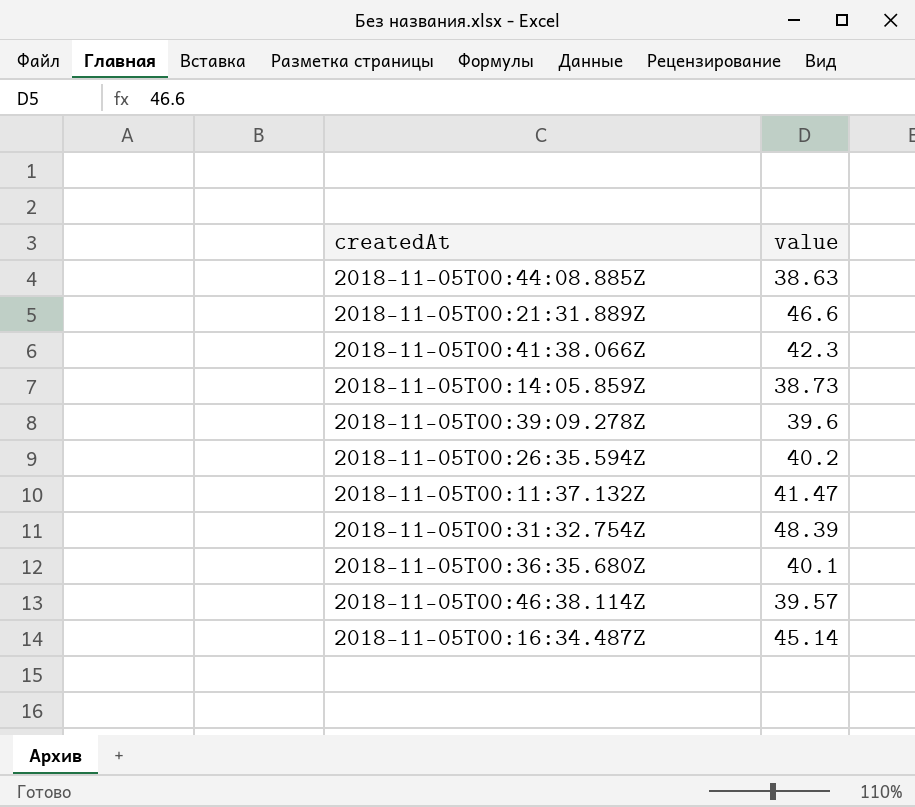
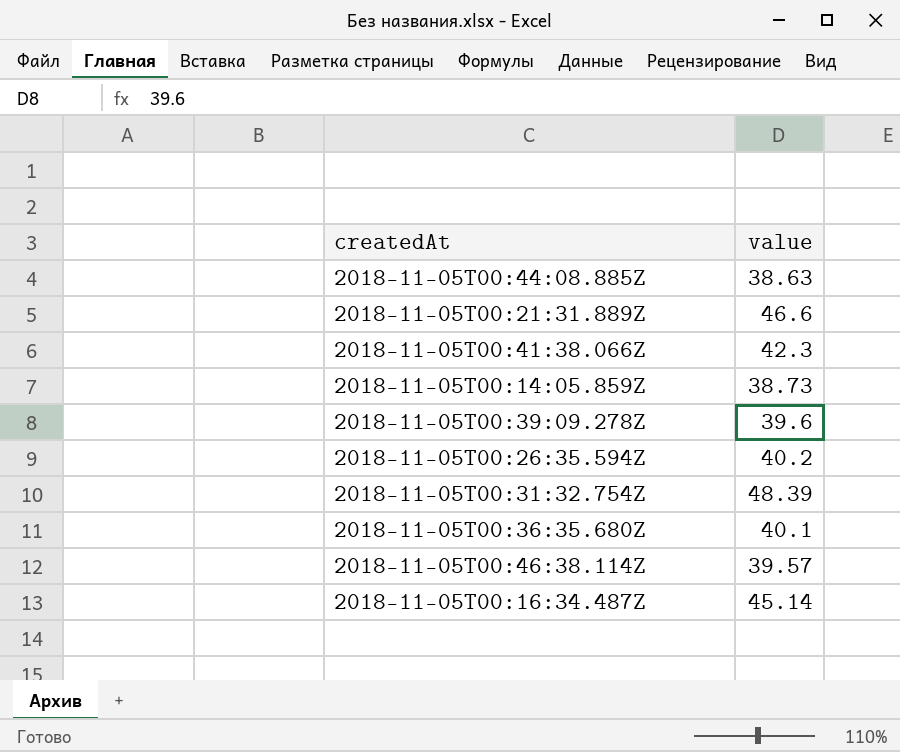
row 2018-11-05T00:11:37.132Z: 41.47 -> none

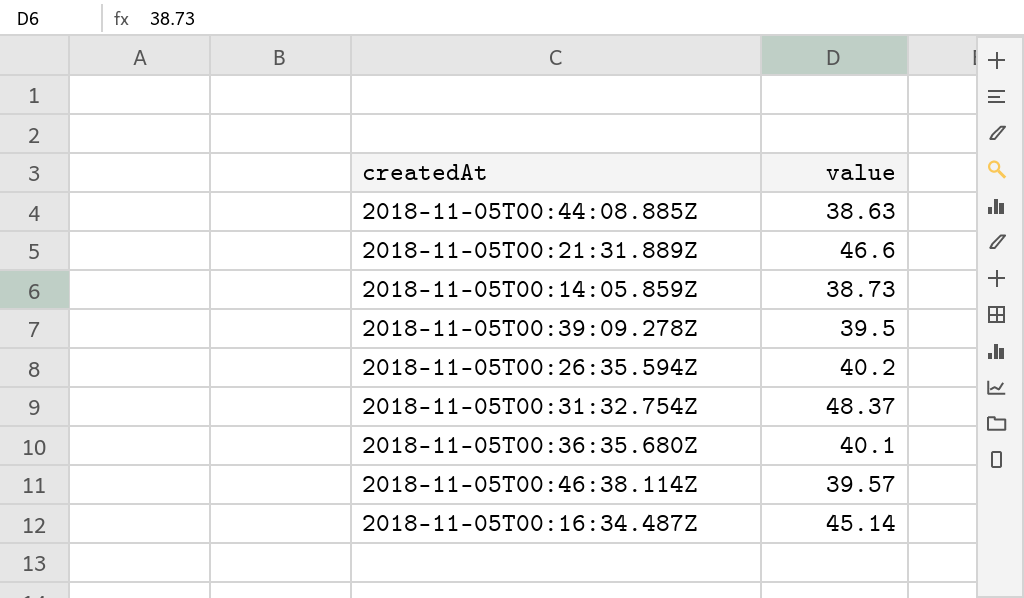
row 2018-11-05T00:41:38.066Z: 42.3 -> none
2018-11-05T00:39:09.278Z | value: 39.6 -> 39.5
2018-11-05T00:31:32.754Z | value: 48.39 -> 48.37

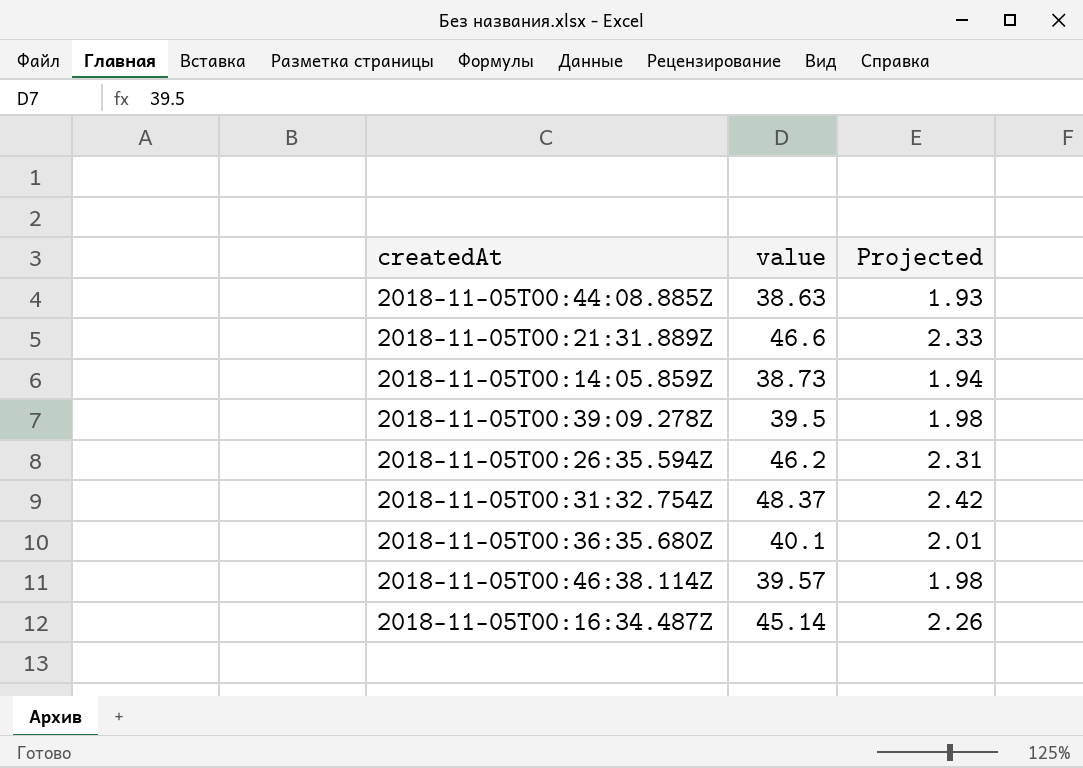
column Projected | formula: none -> [value] * 0.05
2018-11-05T00:26:35.594Z | value: 40.2 -> 46.2

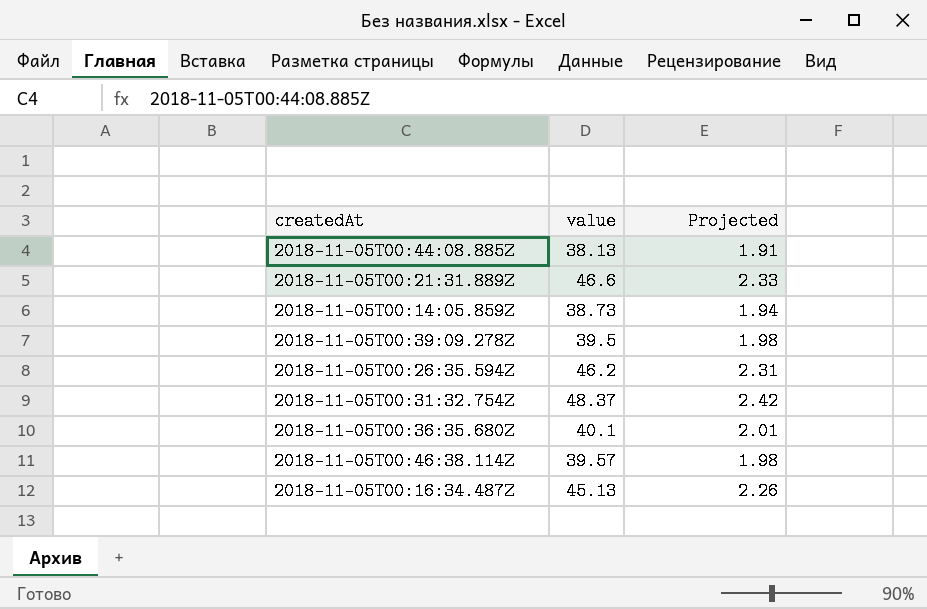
2018-11-05T00:44:08.885Z | value: 38.63 -> 38.13
2018-11-05T00:44:08.885Z | Projected: 1.93 -> 1.91
2018-11-05T00:16:34.487Z | value: 45.14 -> 45.13

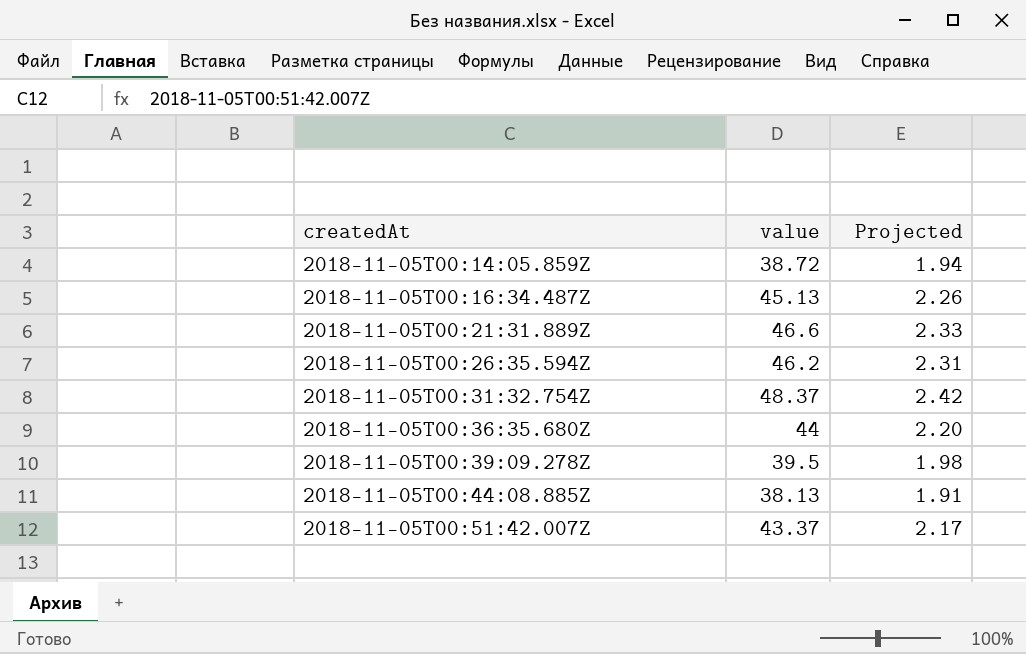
row order: none -> createdAt ascending
row 2018-11-05T00:46:38.114Z: 39.57 | 1.98 -> none
2018-11-05T00:14:05.859Z | value: 38.73 -> 38.72
2018-11-05T00:36:35.680Z | value: 40.1 -> 44
2018-11-05T00:36:35.680Z | Projected: 2.01 -> 2.20
row 2018-11-05T00:51:42.007Z: none -> 43.37 | 2.17

